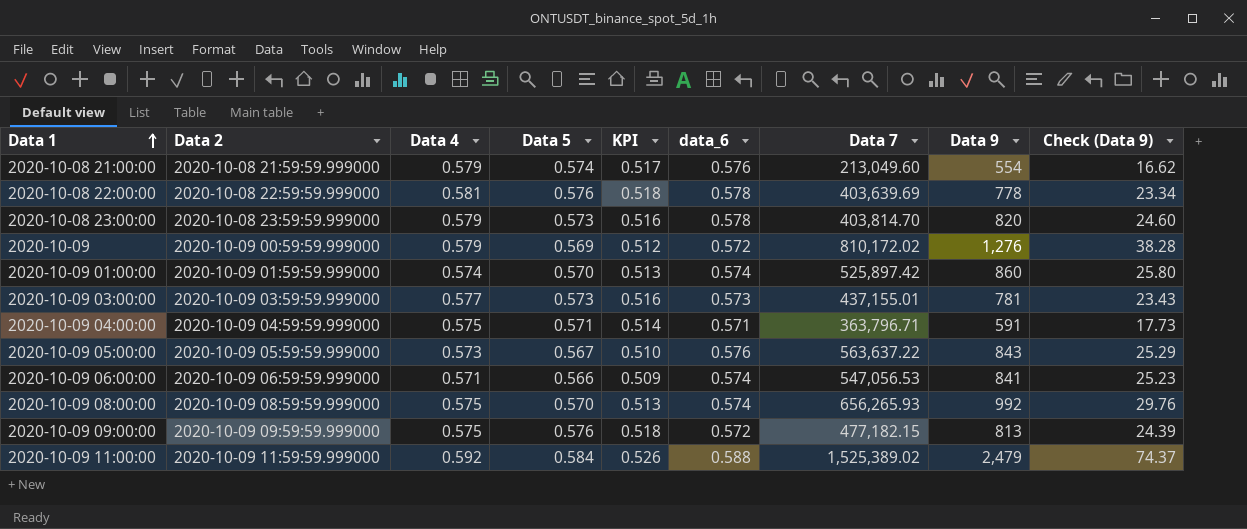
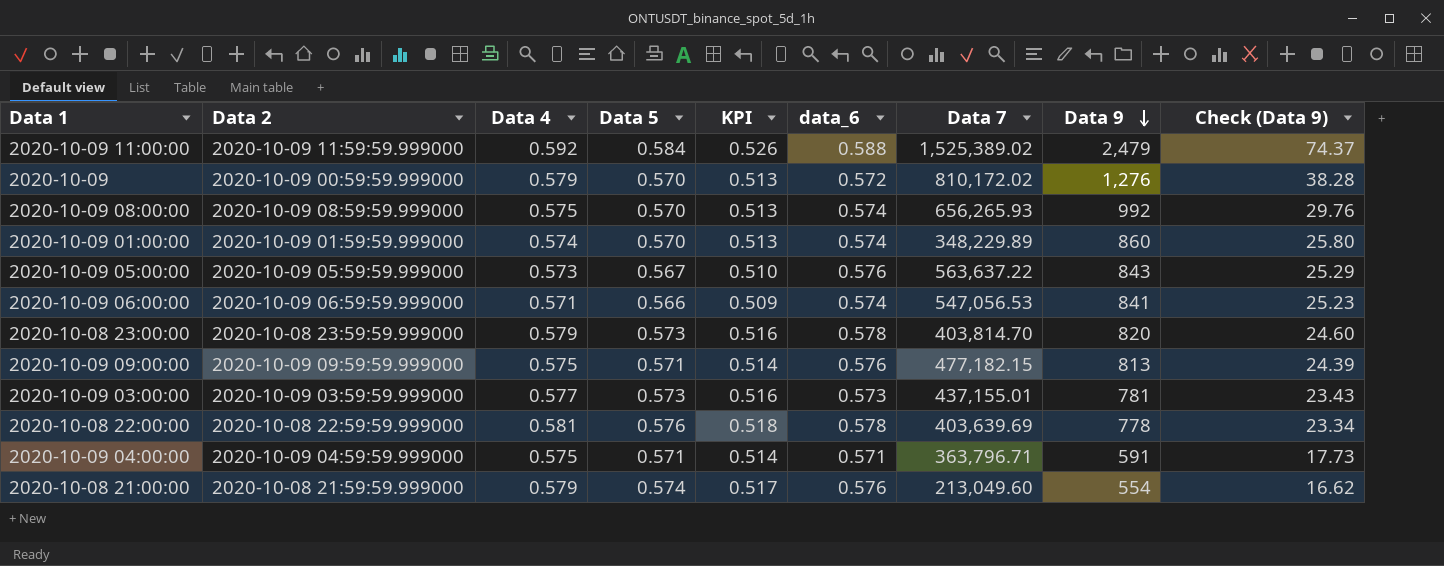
row order: Data 1 ascending -> Data 9 descending
2020-10-09 | Data 5: 0.569 -> 0.570
2020-10-09 | KPI: 0.512 -> 0.513
2020-10-09 01:00:00 | Data 7: 525,897.42 -> 348,229.89
2020-10-09 09:00:00 | Data 5: 0.576 -> 0.571
2020-10-09 09:00:00 | KPI: 0.518 -> 0.514
2020-10-09 09:00:00 | data_6: 0.572 -> 0.576

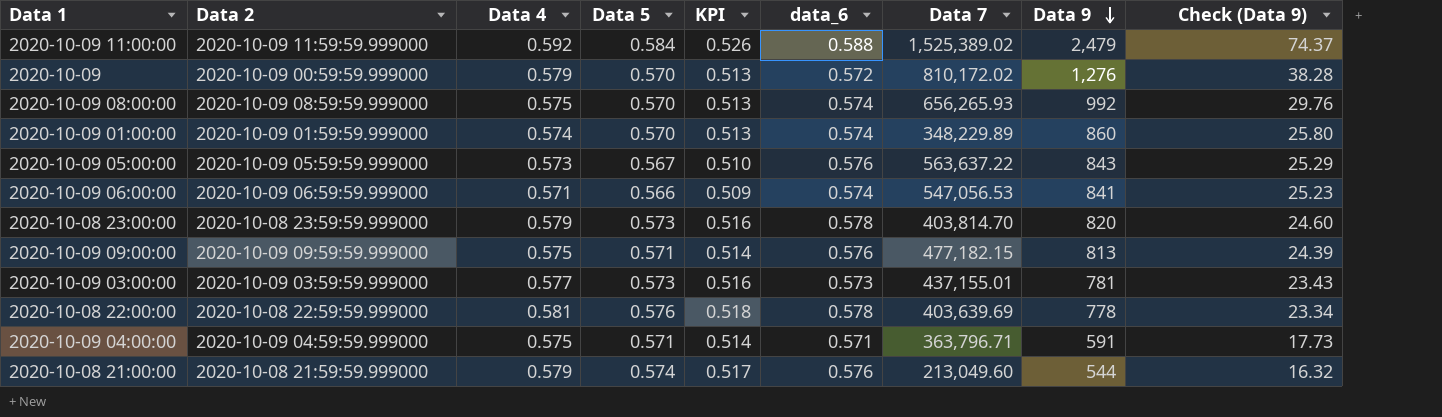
2020-10-08 21:00:00 | Data 9: 554 -> 544
2020-10-08 21:00:00 | Check (Data 9): 16.62 -> 16.32

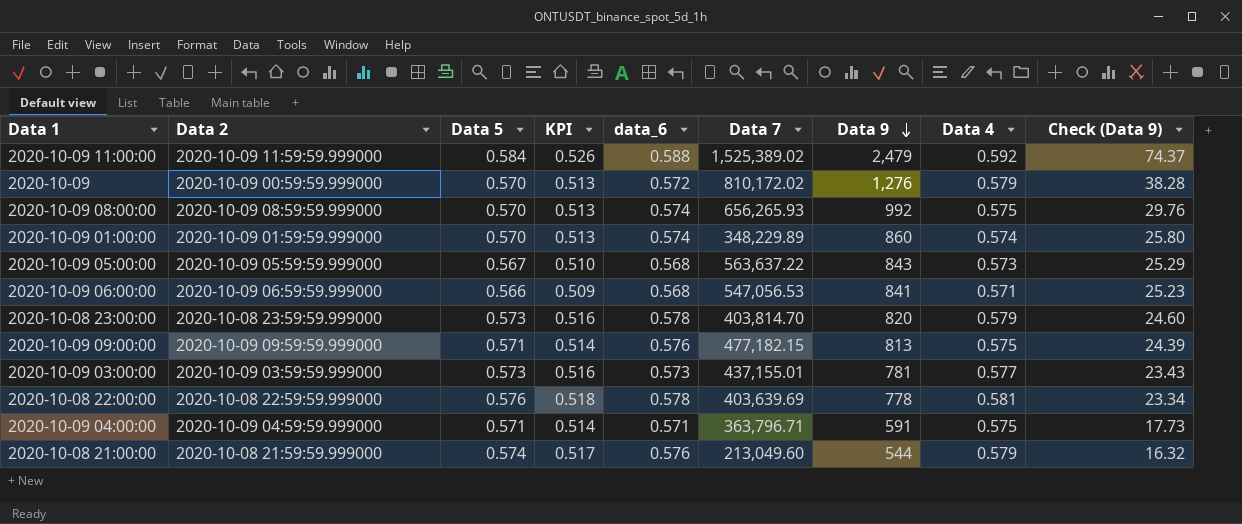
column Data 4 | position: 3 -> 8
2020-10-09 05:00:00 | data_6: 0.576 -> 0.568
2020-10-09 06:00:00 | data_6: 0.574 -> 0.568

